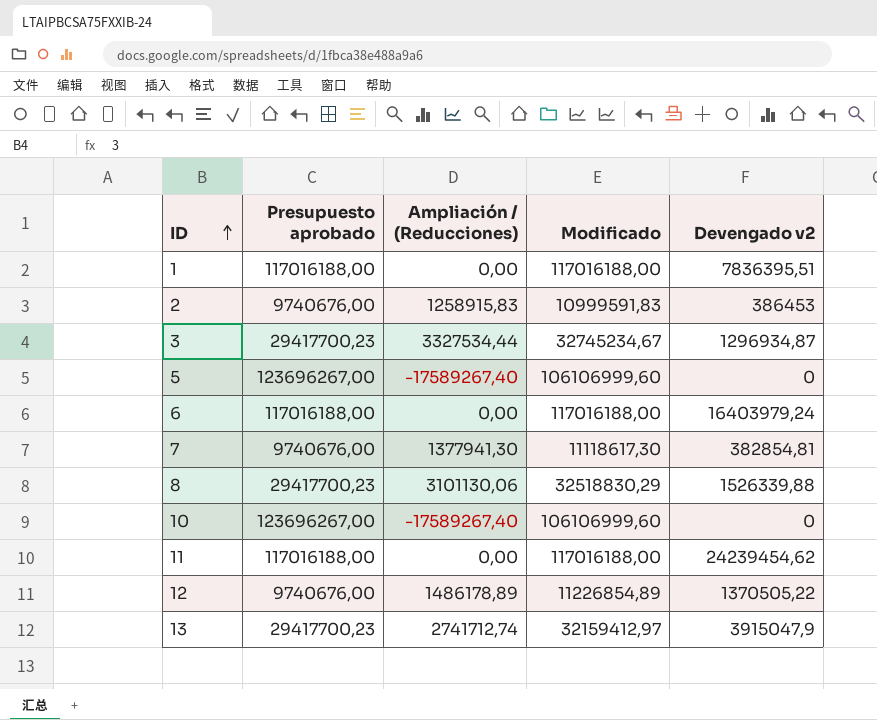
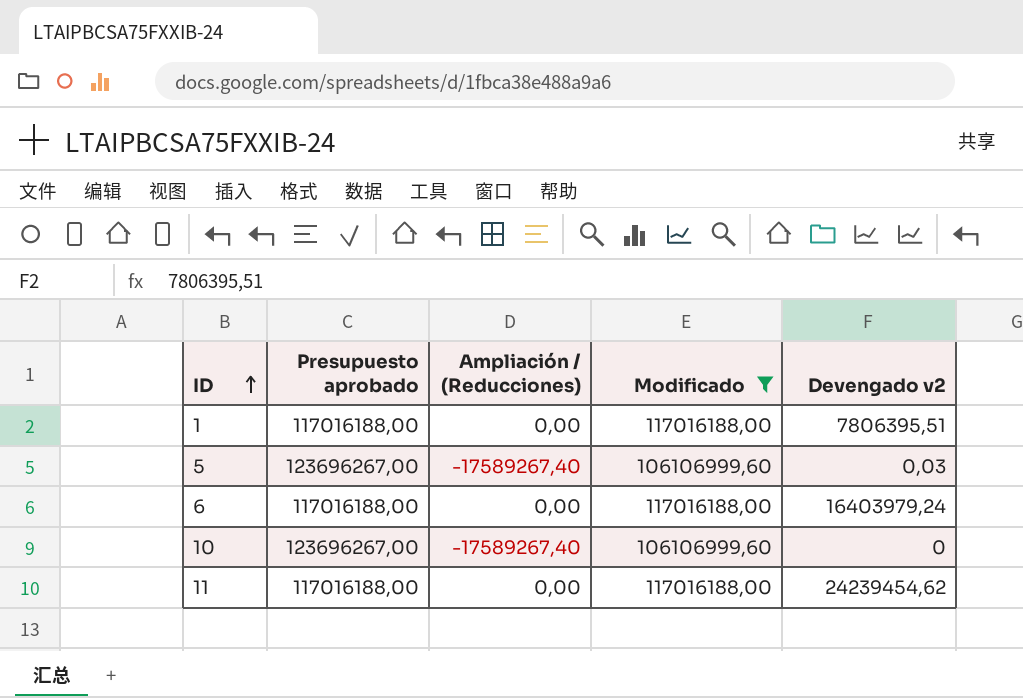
filter: none -> Modificado >= 106106999,60
1 | Devengado v2: 7836395,51 -> 7806395,51
5 | Devengado v2: 0 -> 0,03

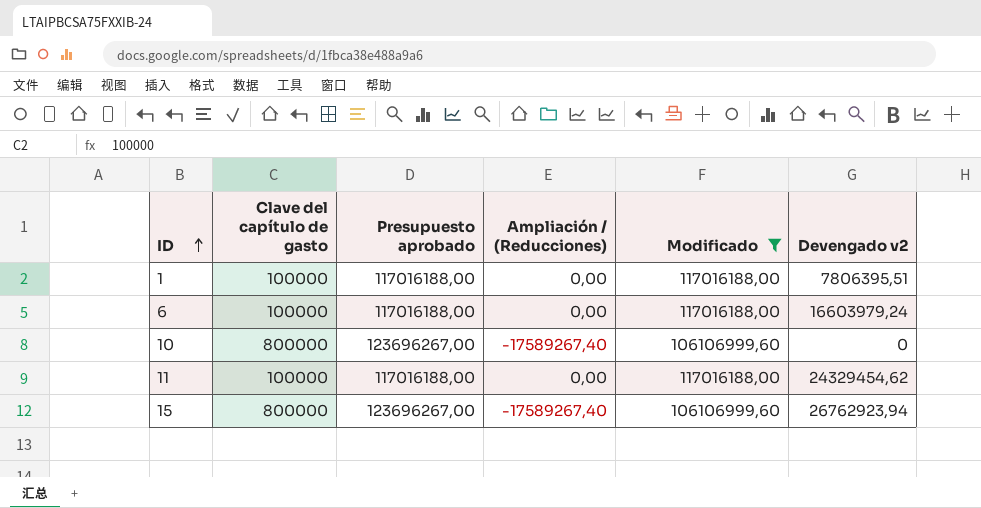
column Clave del capítulo de gasto | position: none -> 2
row 5: 123696267,00 | -17589267,40 | 106106999,60 | 0,03 -> none
6 | Devengado v2: 16403979,24 -> 16603979,24
11 | Devengado v2: 24239454,62 -> 24329454,62
row 15: none -> 800000 | 123696267,00 | -17589267,40 | 106106999,60 | 26762923,94

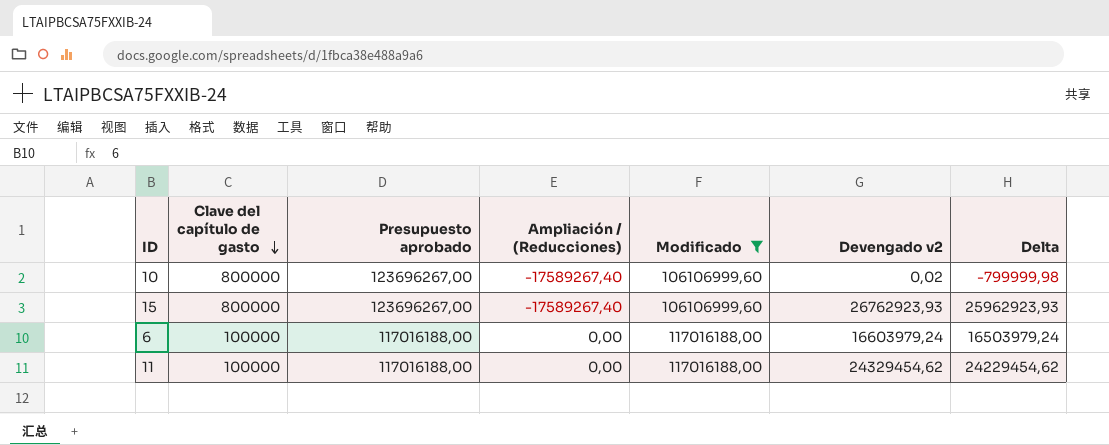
row order: ID ascending -> Clave del capítulo de gasto descending
column Delta | formula: none -> [Devengado v2] - [Clave del capítulo de gasto]
row 1: 100000 | 117016188,00 | 0,00 | 117016188,00 | 7806395,51 -> none
10 | Devengado v2: 0 -> 0,02
15 | Devengado v2: 26762923,94 -> 26762923,93

